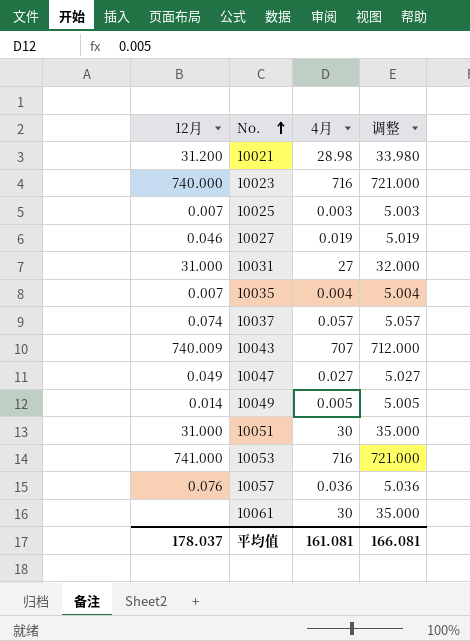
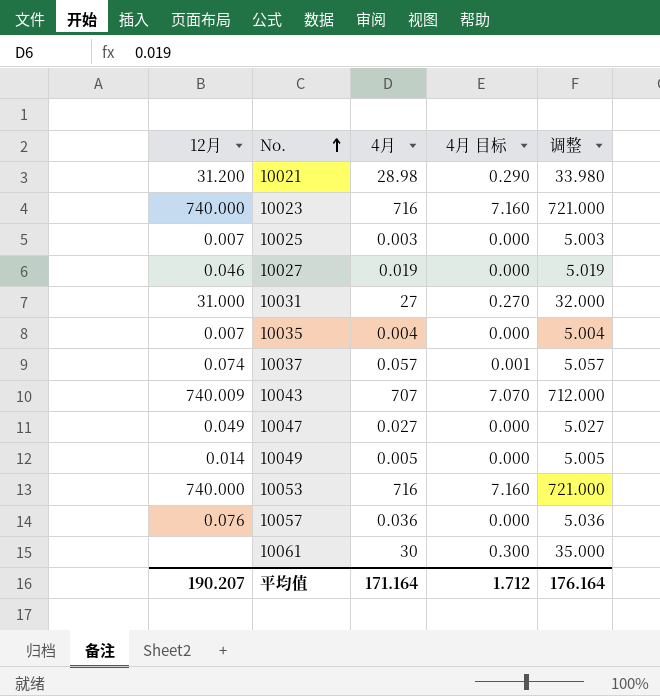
column 4月 目标 | formula: none -> [4月] * 0.01
row 10051: 31.000 | 30 | 35.000 -> none
10053 | 12月: 741.000 -> 740.000
平均值 | 12月: 178.037 -> 190.207
平均值 | 4月: 161.081 -> 171.164
平均值 | 调整: 166.081 -> 176.164

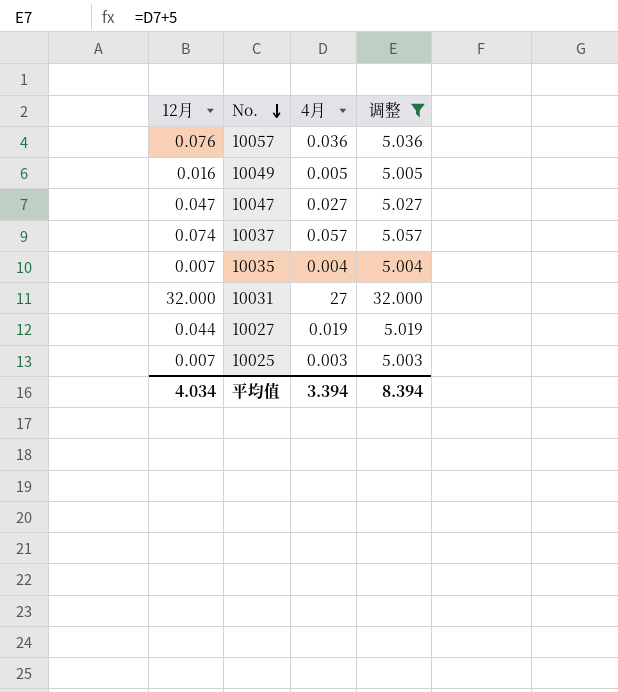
filter: none -> 调整 <= 32.000
row order: No. ascending -> No. descending
column 4月 目标 | formula: [4月] * 0.01 -> none
10049 | 12月: 0.014 -> 0.016
10047 | 12月: 0.049 -> 0.047
10031 | 12月: 31.000 -> 32.000
10027 | 12月: 0.046 -> 0.044
平均值 | 12月: 190.207 -> 4.034
平均值 | 4月: 171.164 -> 3.394
平均值 | 调整: 176.164 -> 8.394

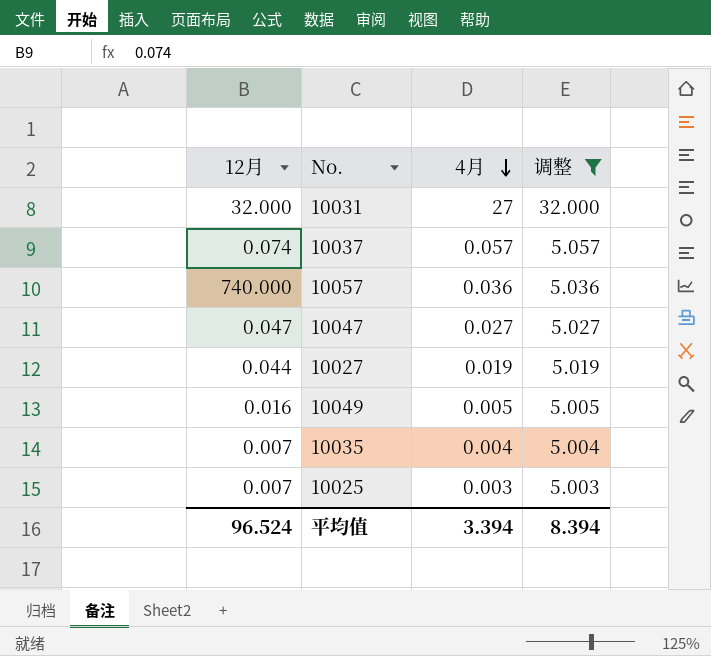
row order: No. descending -> 4月 descending
10057 | 12月: 0.076 -> 740.000
平均值 | 12月: 4.034 -> 96.524

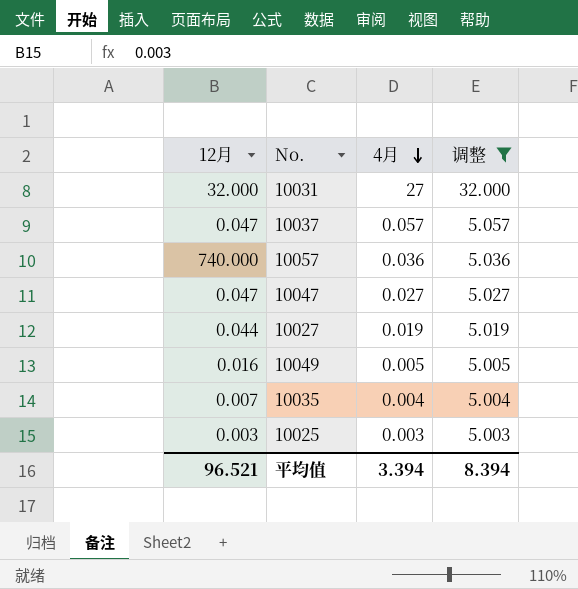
10037 | 12月: 0.074 -> 0.047
10025 | 12月: 0.007 -> 0.003
平均值 | 12月: 96.524 -> 96.521

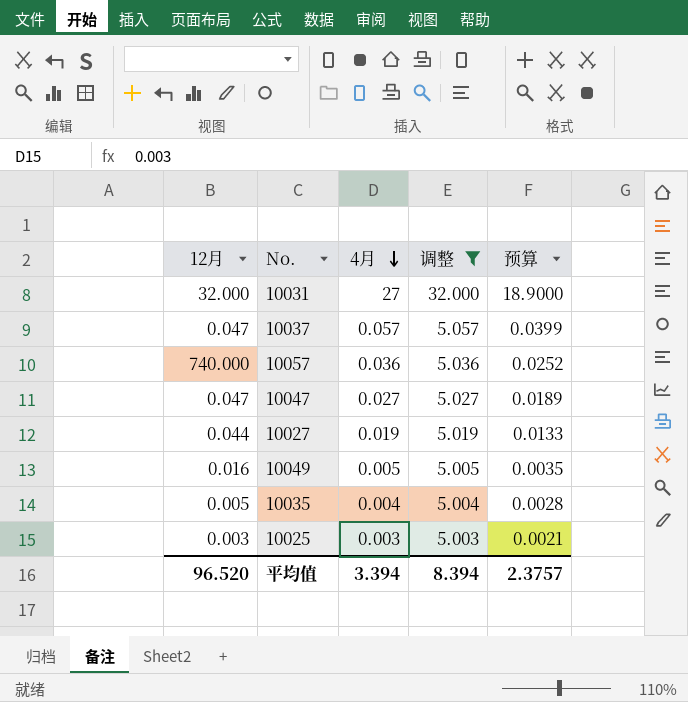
column 预算 | formula: none -> [4月] * 0.7
10035 | 12月: 0.007 -> 0.005
平均值 | 12月: 96.521 -> 96.520

